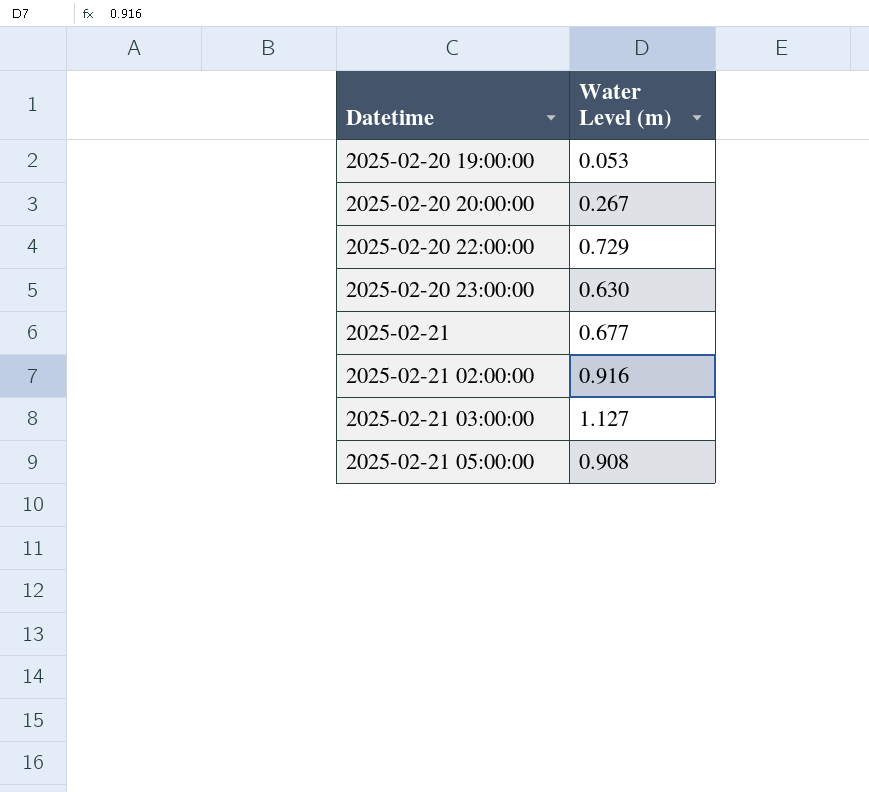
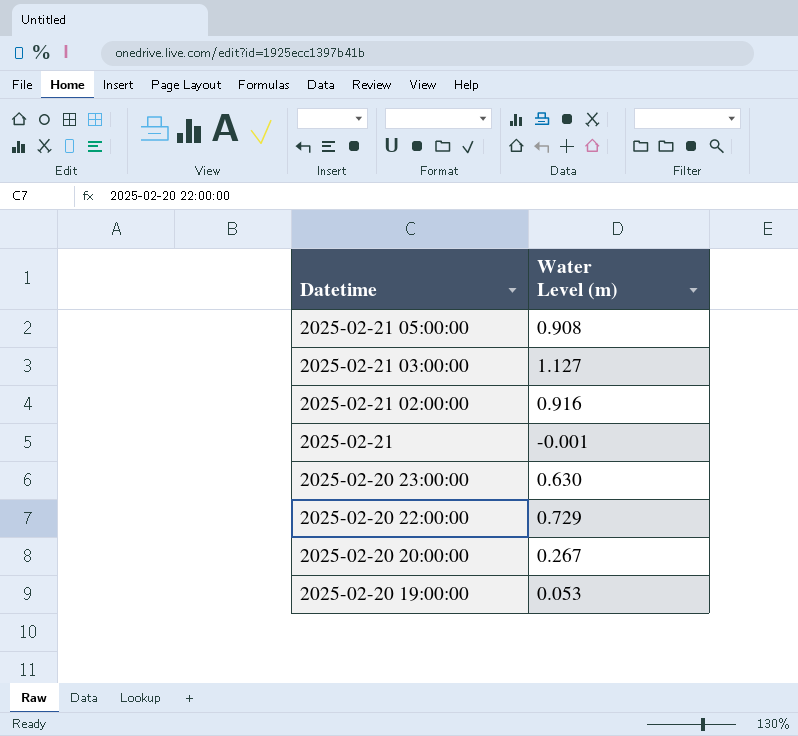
row order: Datetime ascending -> Datetime descending
2025-02-21 | Water Level (m): 0.677 -> -0.001

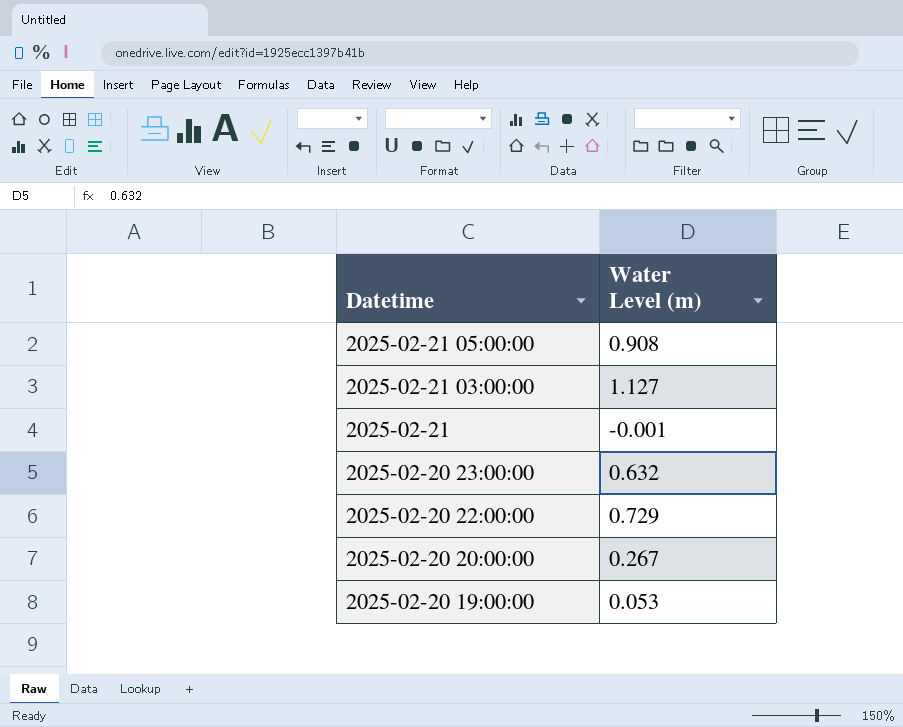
row 2025-02-21 02:00:00: 0.916 -> none
2025-02-20 23:00:00 | Water Level (m): 0.630 -> 0.632

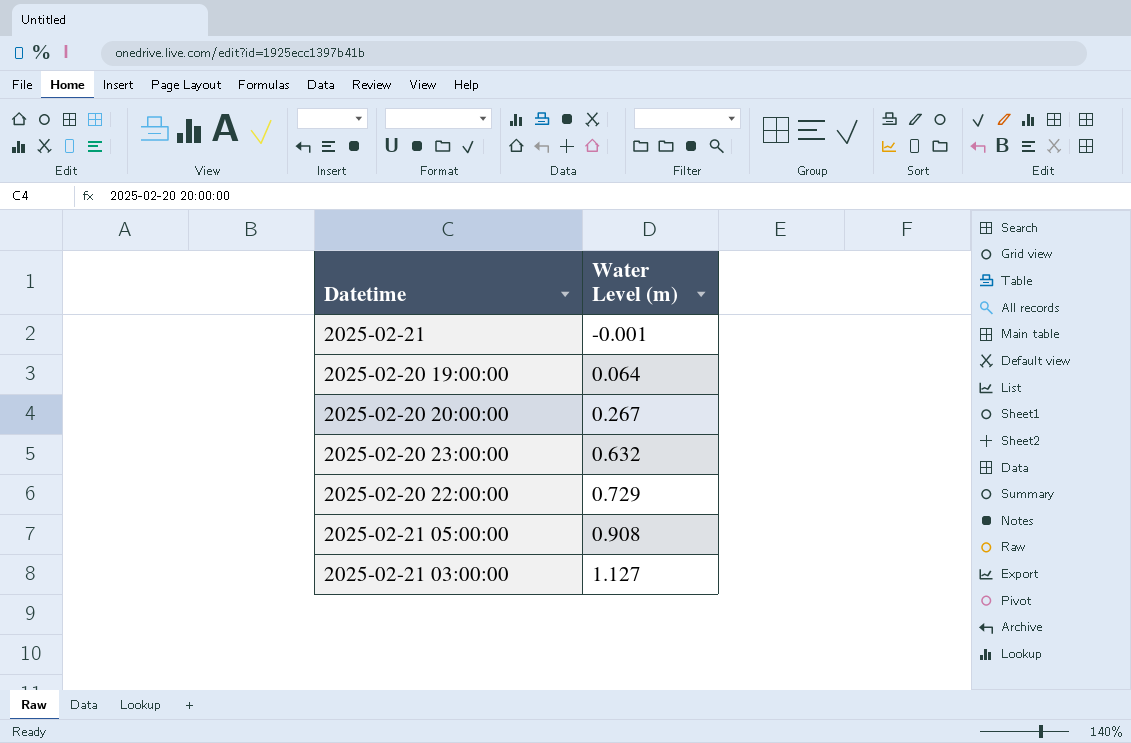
row order: Datetime descending -> Water Level (m) ascending
2025-02-20 19:00:00 | Water Level (m): 0.053 -> 0.064

